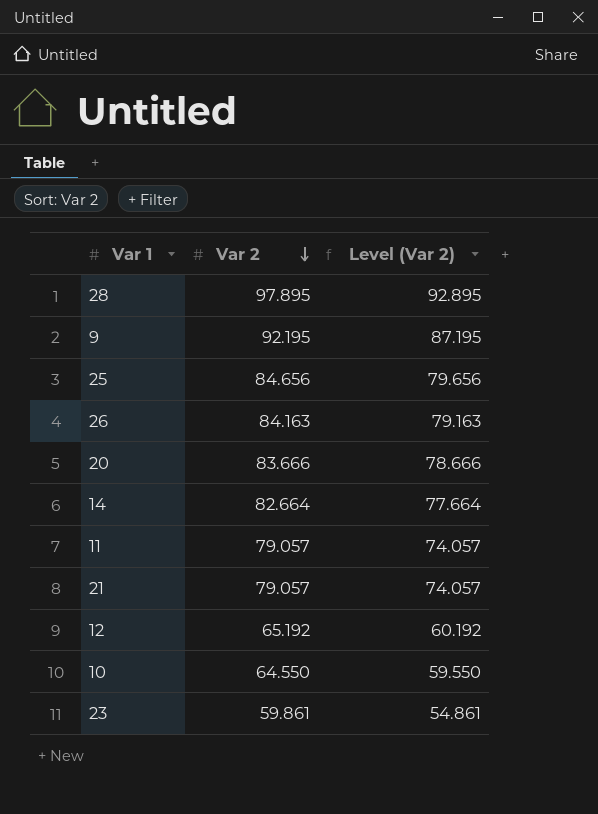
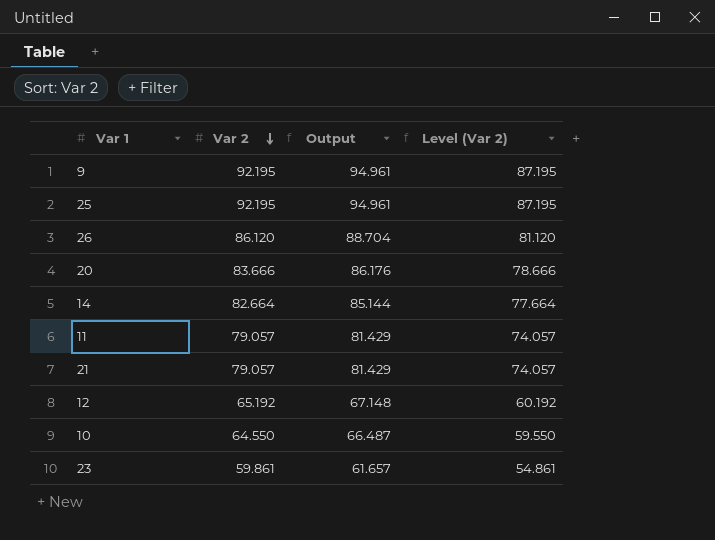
column Output | formula: none -> [Var 2] * 1.03
row 28: 97.895 | 92.895 -> none
25 | Var 2: 84.656 -> 92.195
25 | Level (Var 2): 79.656 -> 87.195
26 | Var 2: 84.163 -> 86.120
26 | Level (Var 2): 79.163 -> 81.120

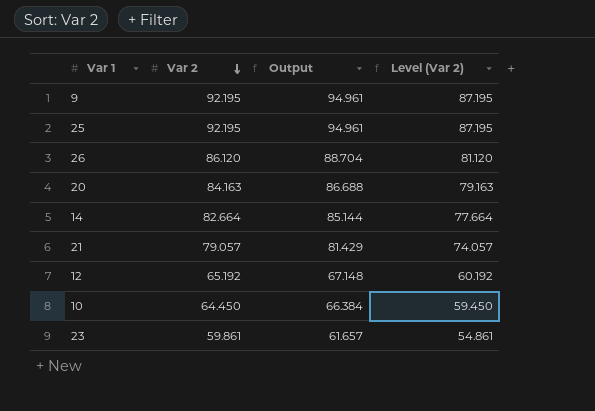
row 11: 79.057 | 81.429 | 74.057 -> none
20 | Var 2: 83.666 -> 84.163
20 | Output: 86.176 -> 86.688
20 | Level (Var 2): 78.666 -> 79.163
10 | Var 2: 64.550 -> 64.450
10 | Output: 66.487 -> 66.384
10 | Level (Var 2): 59.550 -> 59.450

